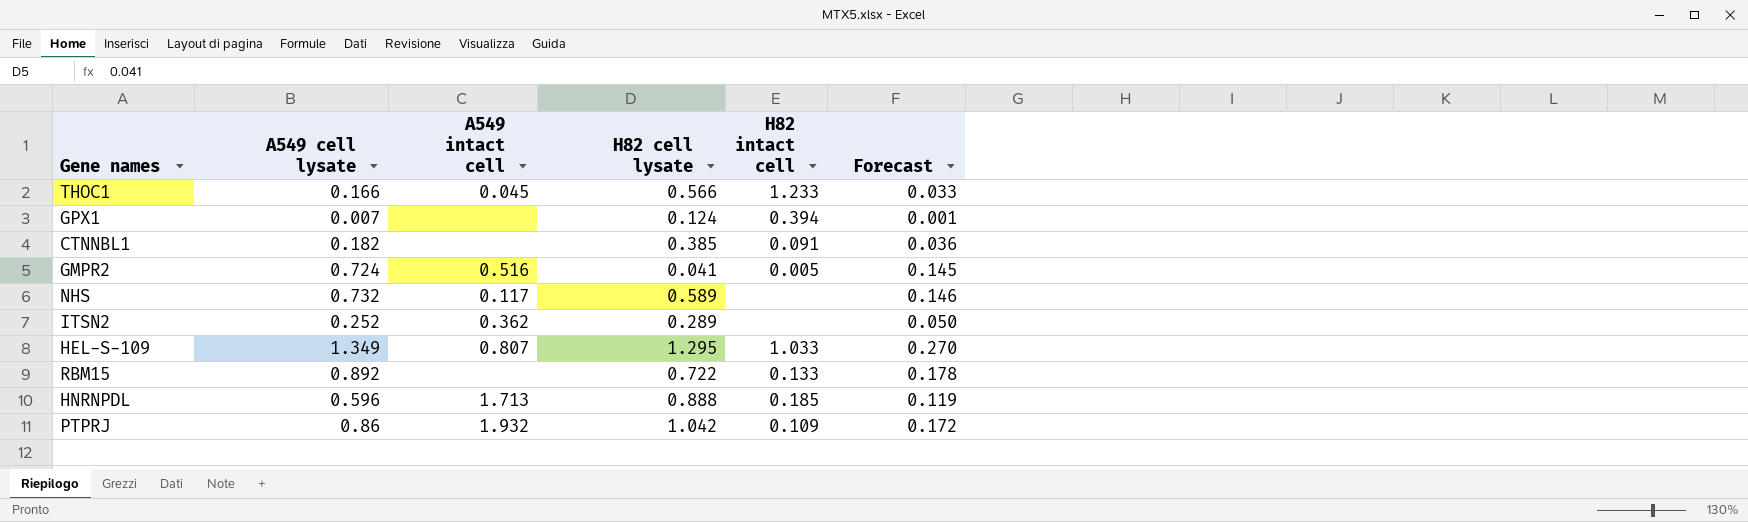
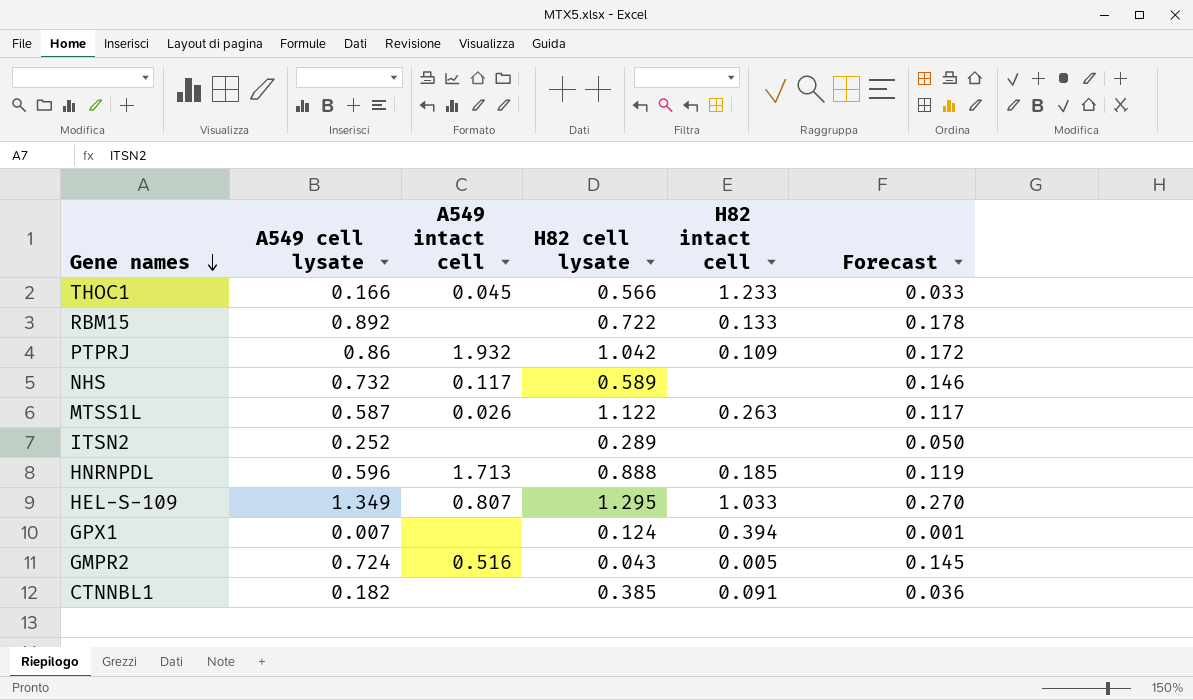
row order: none -> Gene names descending
row MTSS1L: none -> 0.587 | 0.026 | 1.122 | 0.263 | 0.117
ITSN2 | A549 intact cell: 0.362 -> none
GMPR2 | H82 cell lysate: 0.041 -> 0.043

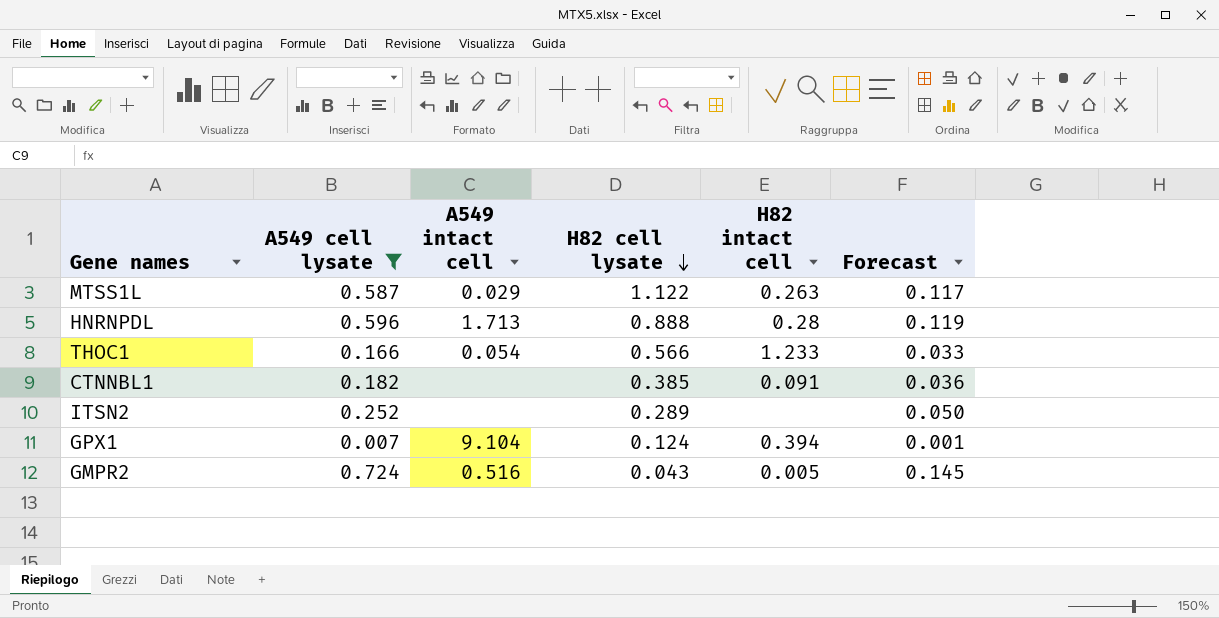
filter: none -> A549 cell lysate <= 0.724
row order: Gene names descending -> H82 cell lysate descending
MTSS1L | A549 intact cell: 0.026 -> 0.029
HNRNPDL | H82 intact cell: 0.185 -> 0.28
THOC1 | A549 intact cell: 0.045 -> 0.054
GPX1 | A549 intact cell: none -> 9.104

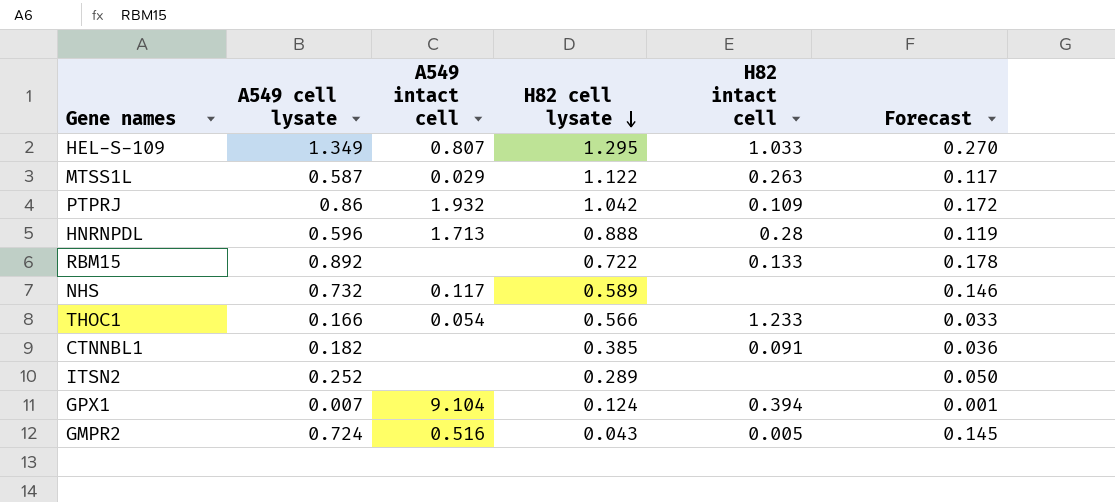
filter: A549 cell lysate <= 0.724 -> none

